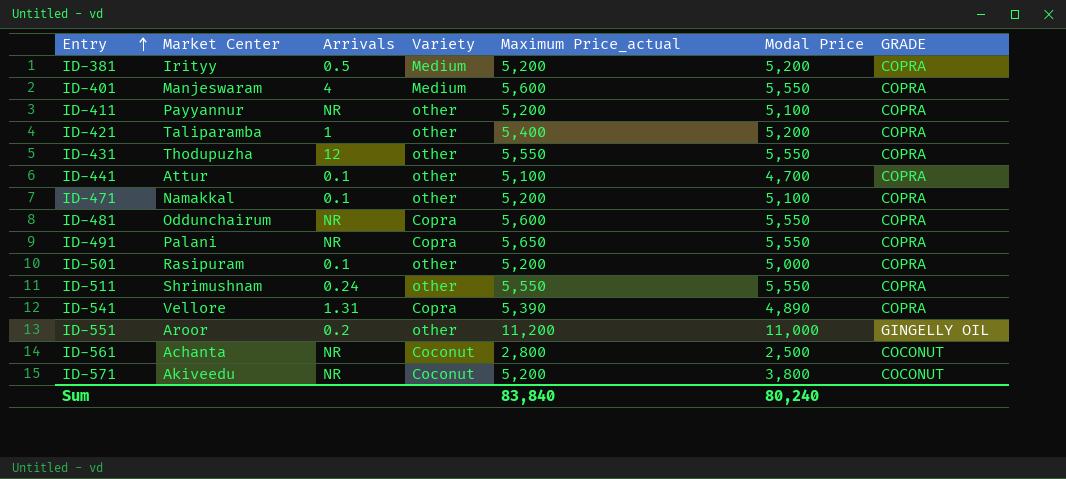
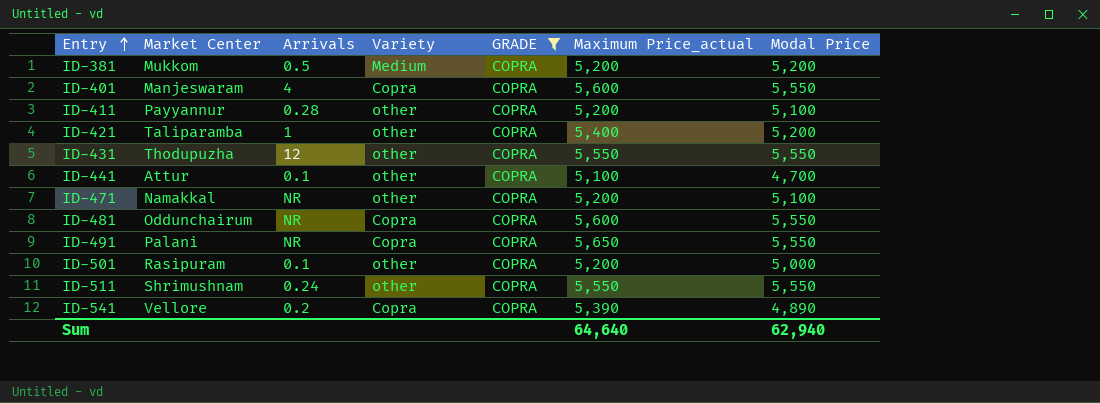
filter: none -> GRADE = COPRA
column GRADE | position: 7 -> 5
ID-381 | Market Center: Irityy -> Mukkom
ID-401 | Variety: Medium -> Copra
ID-411 | Arrivals: NR -> 0.28
ID-471 | Arrivals: 0.1 -> NR
ID-541 | Arrivals: 1.31 -> 0.2
Sum | Maximum Price_actual: 83,840 -> 64,640
Sum | Modal Price: 80,240 -> 62,940

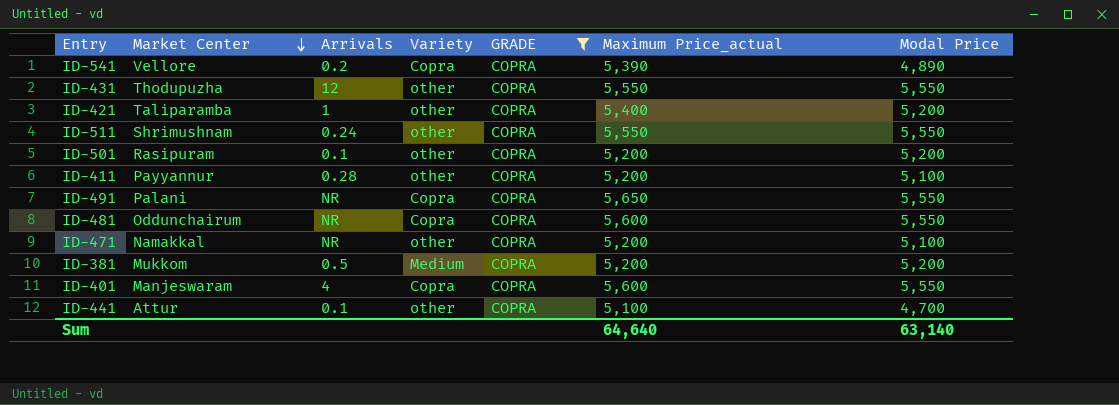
row order: Entry ascending -> Market Center descending
ID-501 | Modal Price: 5,000 -> 5,200
Sum | Modal Price: 62,940 -> 63,140

